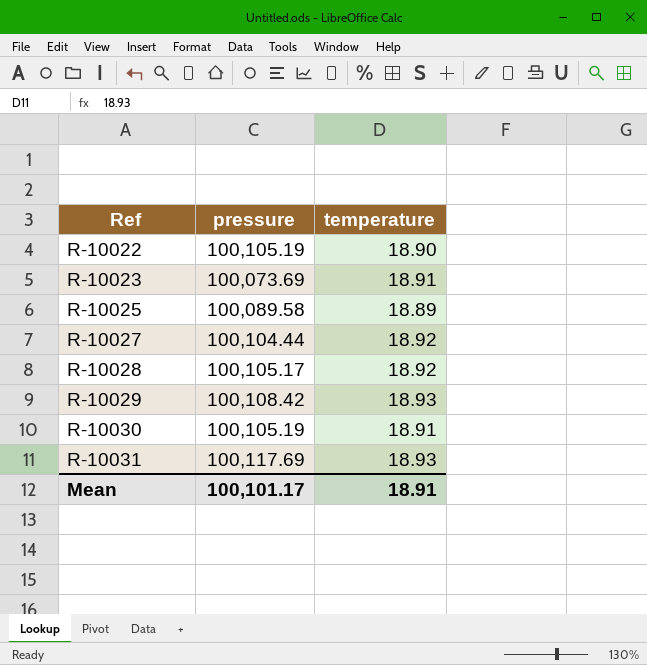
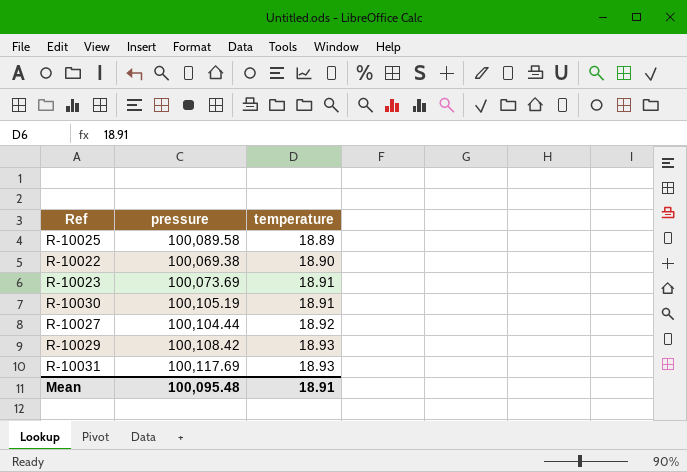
row order: Ref ascending -> temperature ascending
row R-10028: 100,105.17 | 18.92 -> none
R-10022 | pressure: 100,105.19 -> 100,069.38
Mean | pressure: 100,101.17 -> 100,095.48

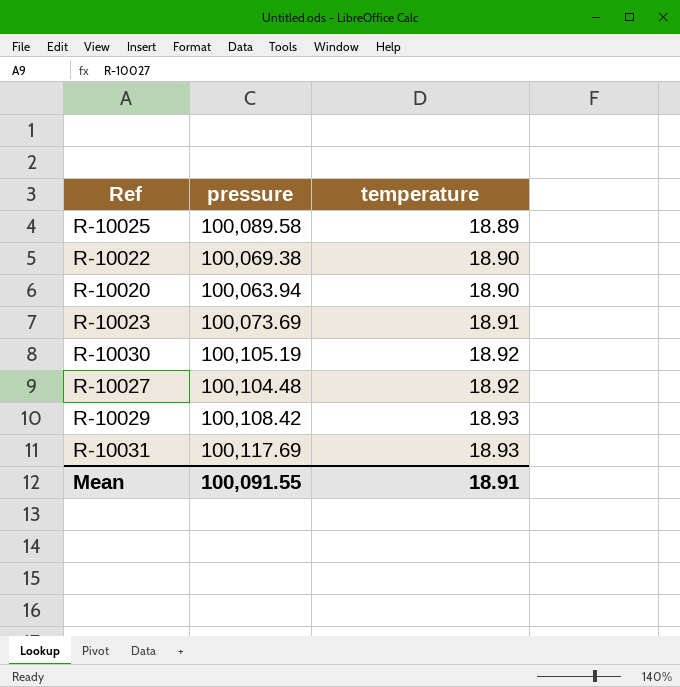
row R-10020: none -> 100,063.94 | 18.90
R-10030 | temperature: 18.91 -> 18.92
R-10027 | pressure: 100,104.44 -> 100,104.48
Mean | pressure: 100,095.48 -> 100,091.55

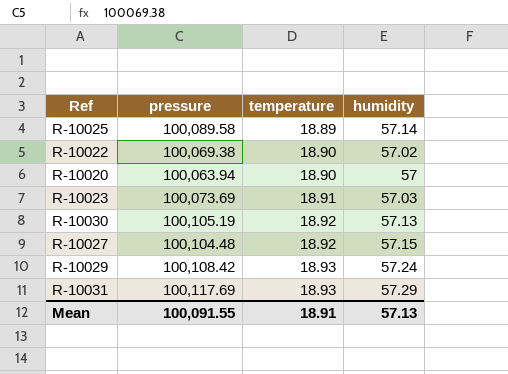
column humidity | position: none -> 4

